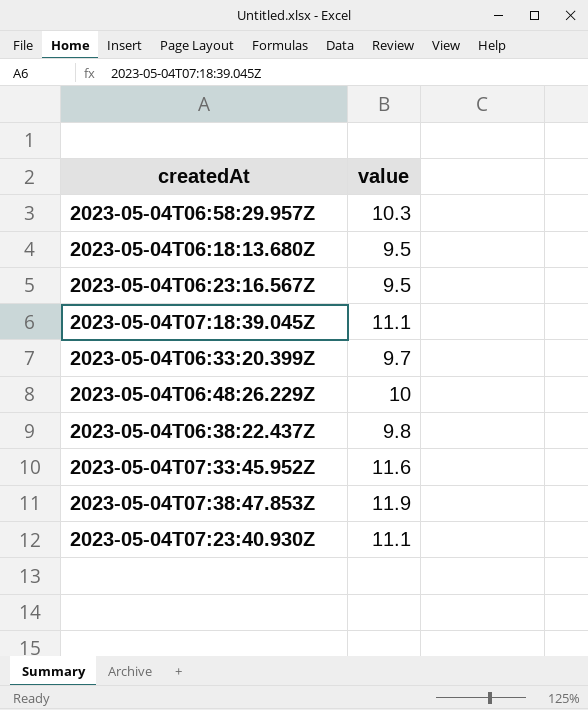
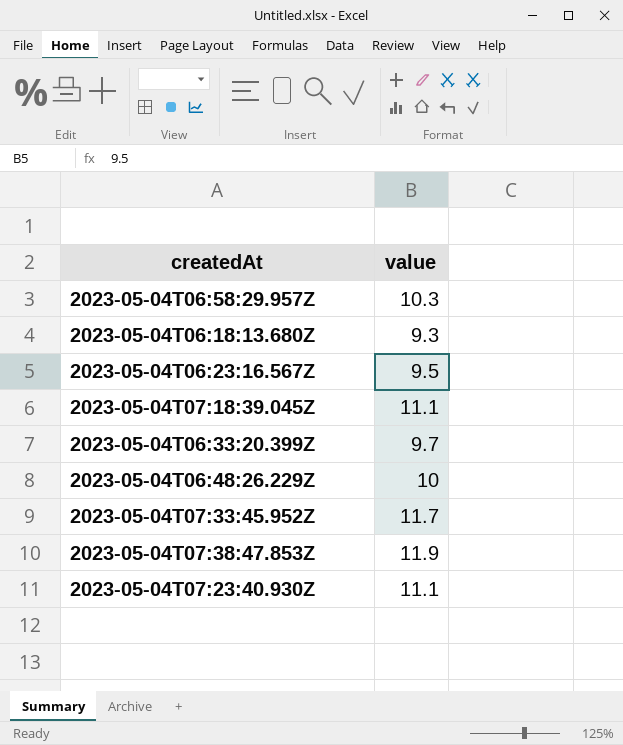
row 2023-05-04T06:38:22.437Z: 9.8 -> none
2023-05-04T06:18:13.680Z | value: 9.5 -> 9.3
2023-05-04T07:33:45.952Z | value: 11.6 -> 11.7

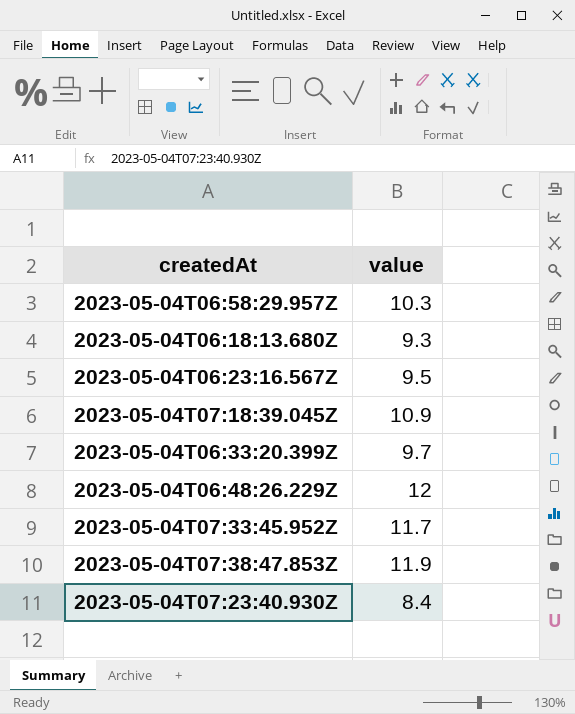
2023-05-04T07:18:39.045Z | value: 11.1 -> 10.9
2023-05-04T06:48:26.229Z | value: 10 -> 12
2023-05-04T07:23:40.930Z | value: 11.1 -> 8.4

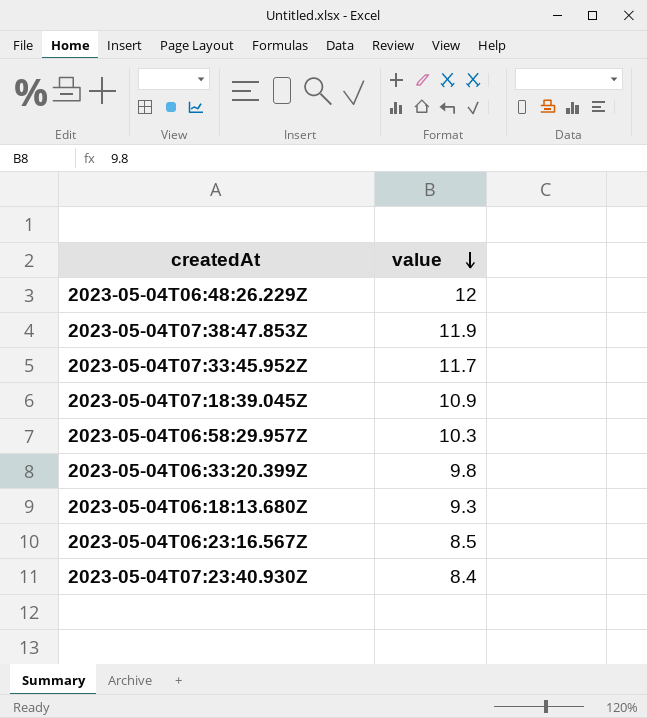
row order: none -> value descending
2023-05-04T06:33:20.399Z | value: 9.7 -> 9.8
2023-05-04T06:23:16.567Z | value: 9.5 -> 8.5

